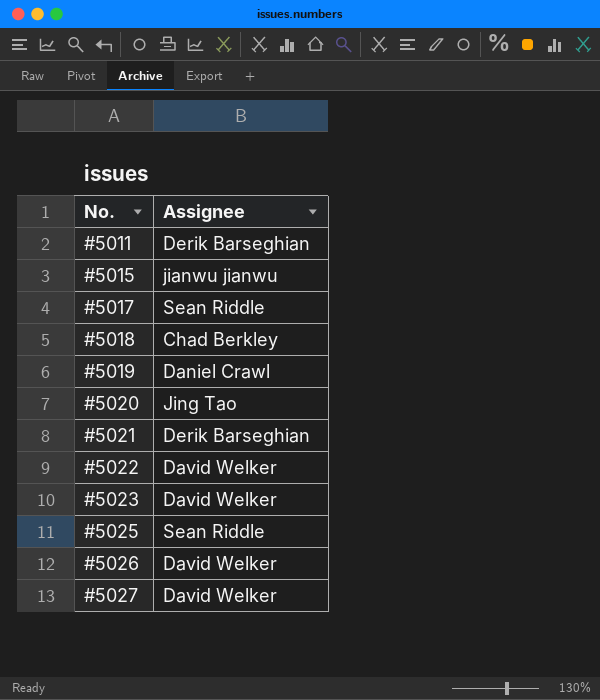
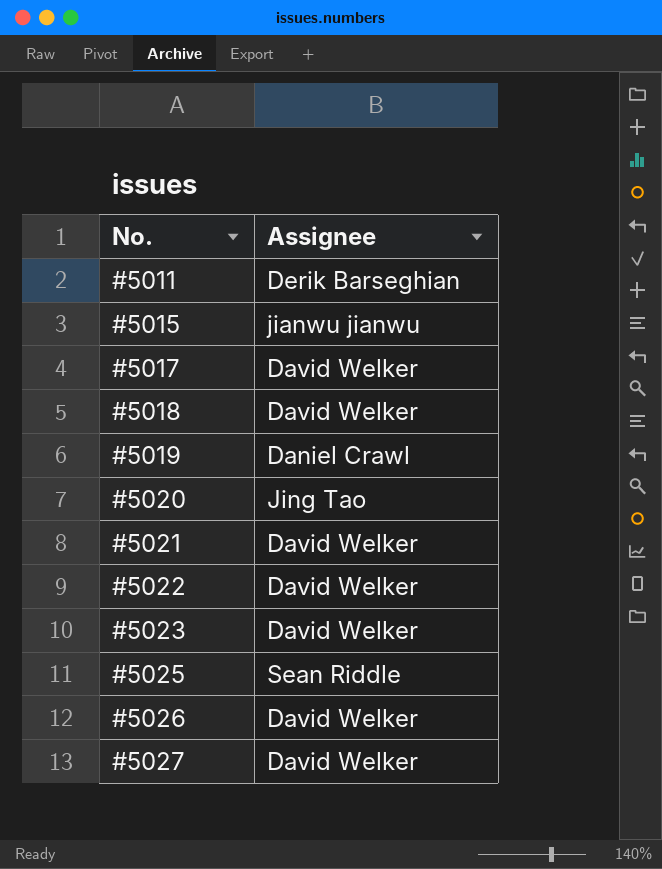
#5017 | Assignee: Sean Riddle -> David Welker
#5018 | Assignee: Chad Berkley -> David Welker
#5021 | Assignee: Derik Barseghian -> David Welker

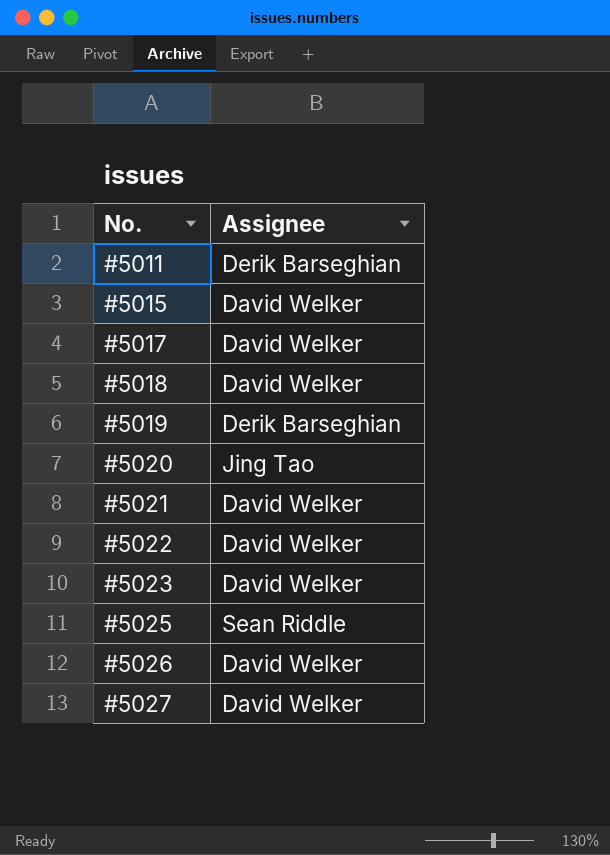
#5015 | Assignee: jianwu jianwu -> David Welker
#5019 | Assignee: Daniel Crawl -> Derik Barseghian

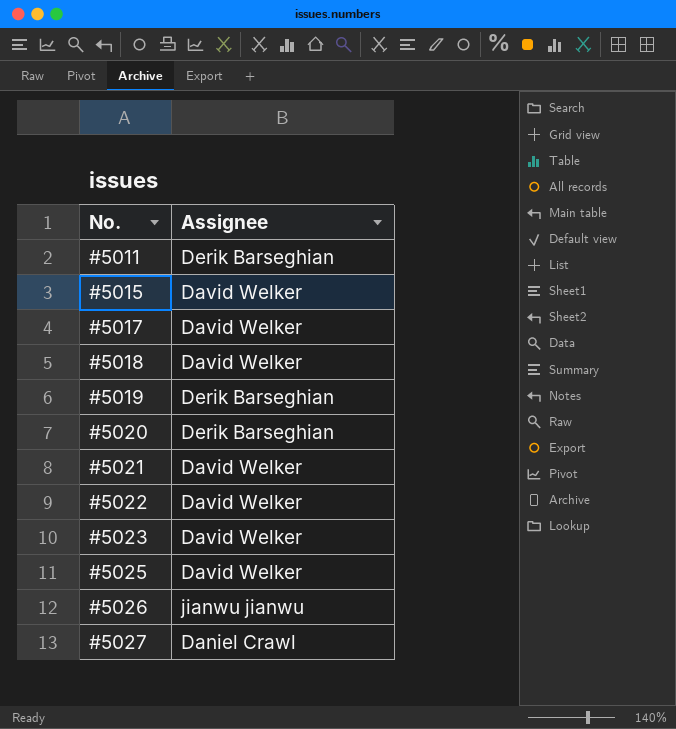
#5020 | Assignee: Jing Tao -> Derik Barseghian
#5025 | Assignee: Sean Riddle -> David Welker
#5026 | Assignee: David Welker -> jianwu jianwu
#5027 | Assignee: David Welker -> Daniel Crawl

